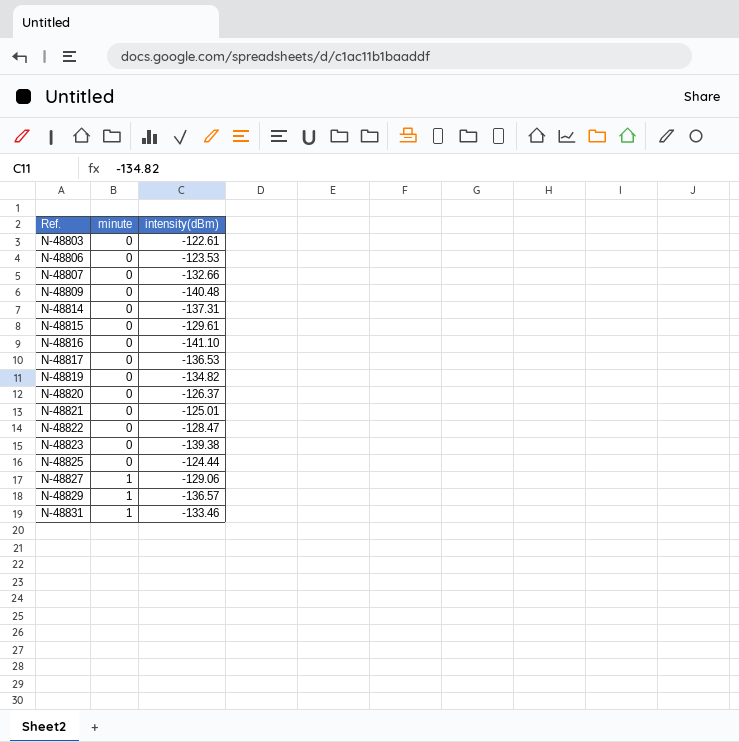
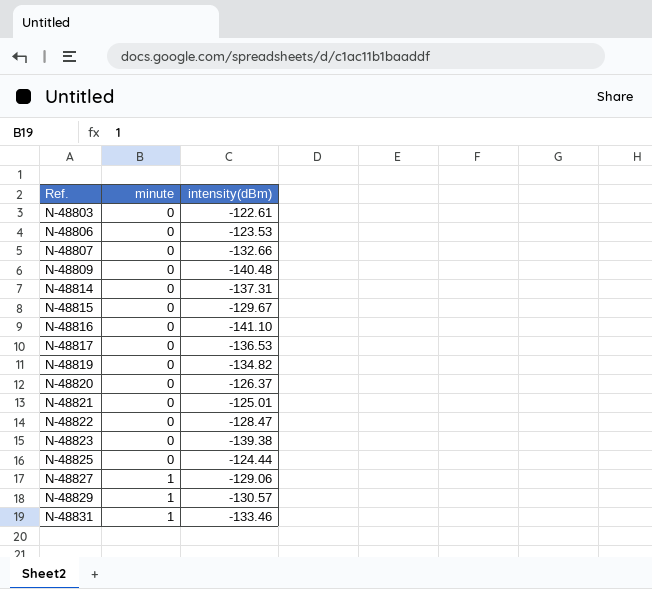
N-48815 | intensity(dBm): -129.61 -> -129.67
N-48829 | intensity(dBm): -136.57 -> -130.57

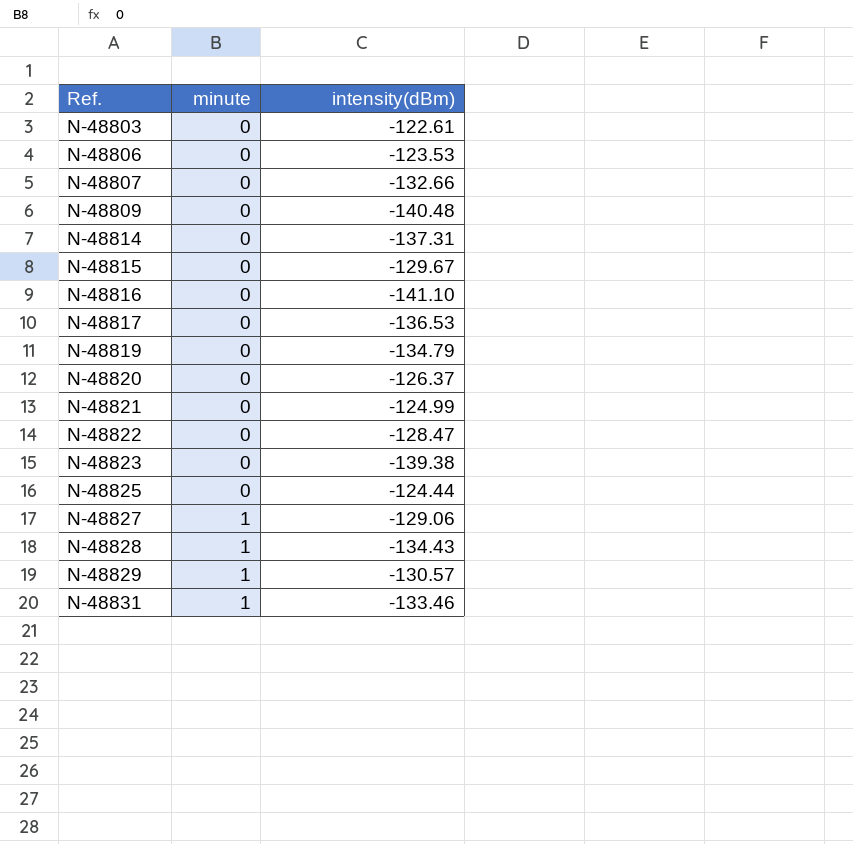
N-48819 | intensity(dBm): -134.82 -> -134.79
N-48821 | intensity(dBm): -125.01 -> -124.99
row N-48828: none -> 1 | -134.43

